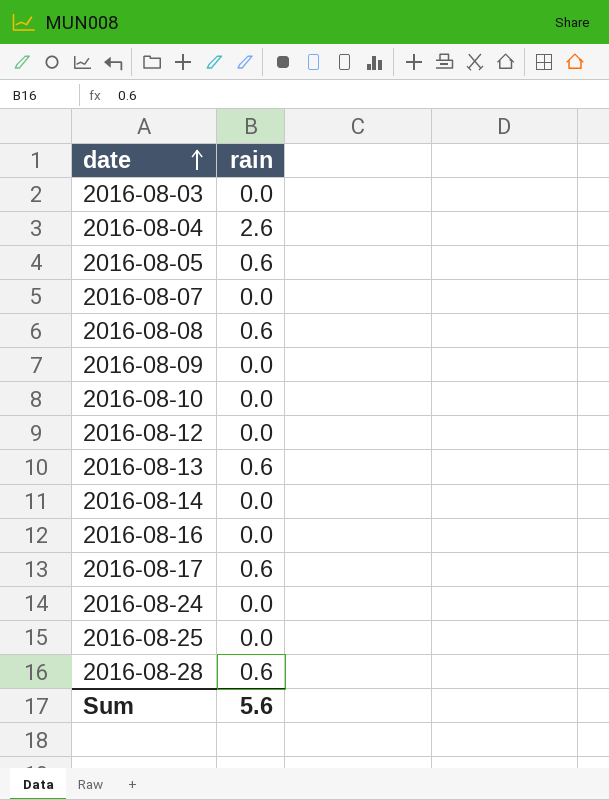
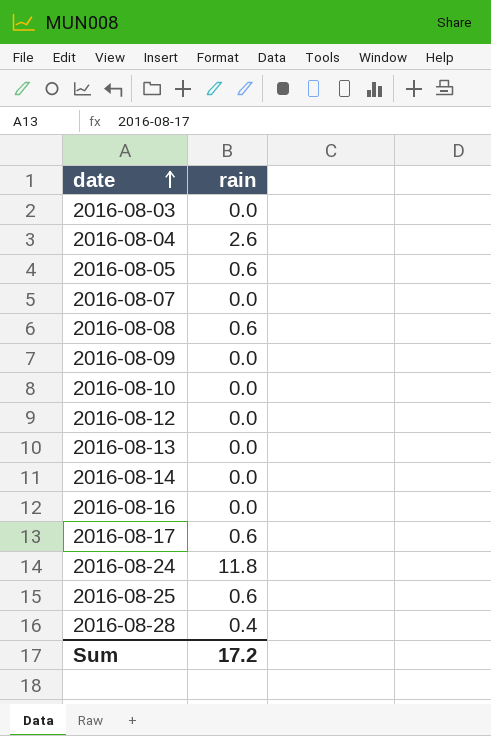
2016-08-13 | rain: 0.6 -> 0.0
2016-08-24 | rain: 0.0 -> 11.8
2016-08-25 | rain: 0.0 -> 0.6
2016-08-28 | rain: 0.6 -> 0.4
Sum | rain: 5.6 -> 17.2

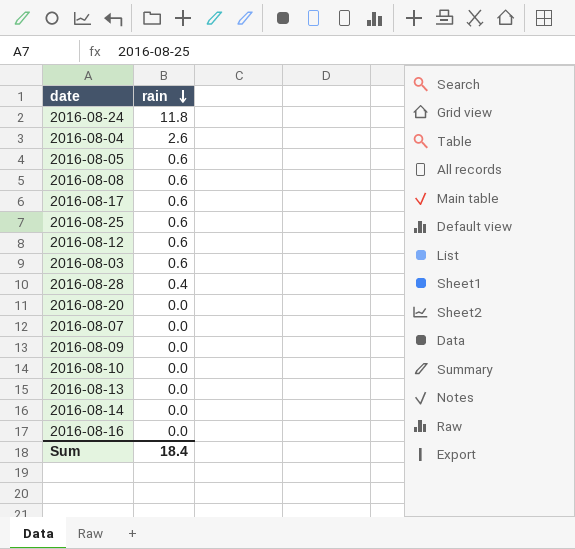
row order: date ascending -> rain descending
2016-08-12 | rain: 0.0 -> 0.6
2016-08-03 | rain: 0.0 -> 0.6
row 2016-08-20: none -> 0.0
Sum | rain: 17.2 -> 18.4

